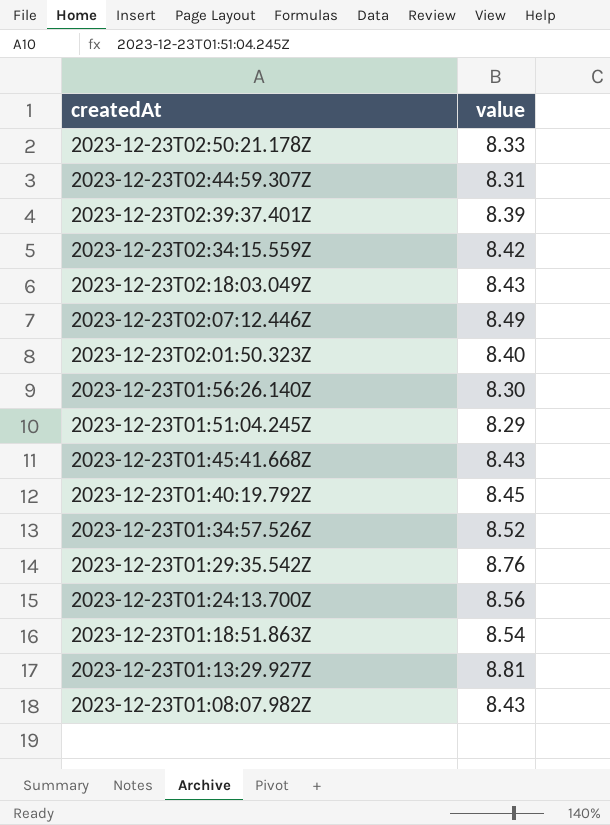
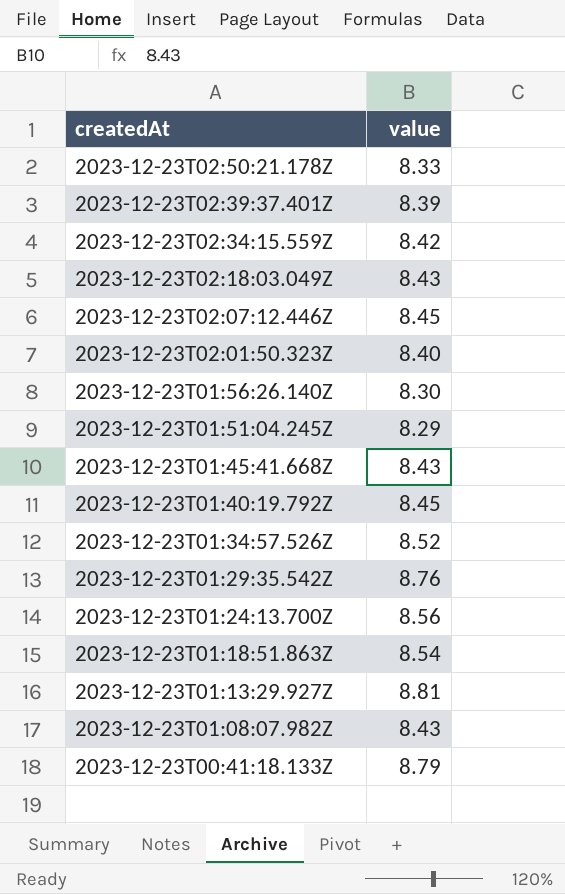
row 2023-12-23T02:44:59.307Z: 8.31 -> none
2023-12-23T02:07:12.446Z | value: 8.49 -> 8.45
row 2023-12-23T00:41:18.133Z: none -> 8.79

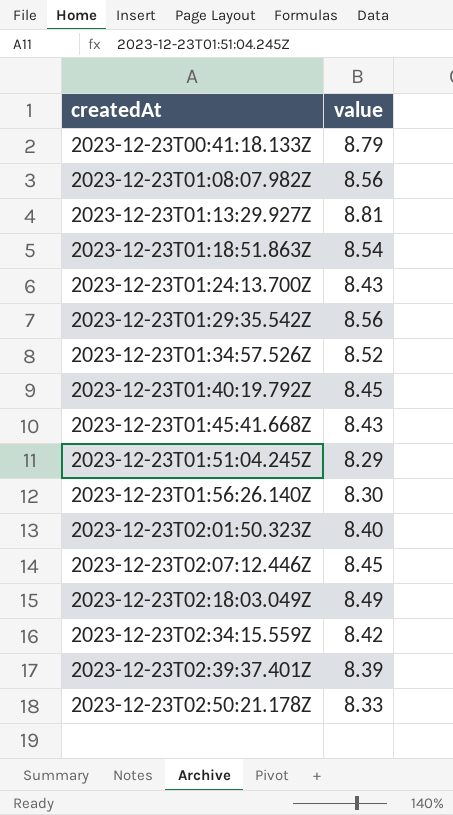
row order: createdAt descending -> createdAt ascending
2023-12-23T01:08:07.982Z | value: 8.43 -> 8.56
2023-12-23T01:24:13.700Z | value: 8.56 -> 8.43
2023-12-23T01:29:35.542Z | value: 8.76 -> 8.56
2023-12-23T02:18:03.049Z | value: 8.43 -> 8.49

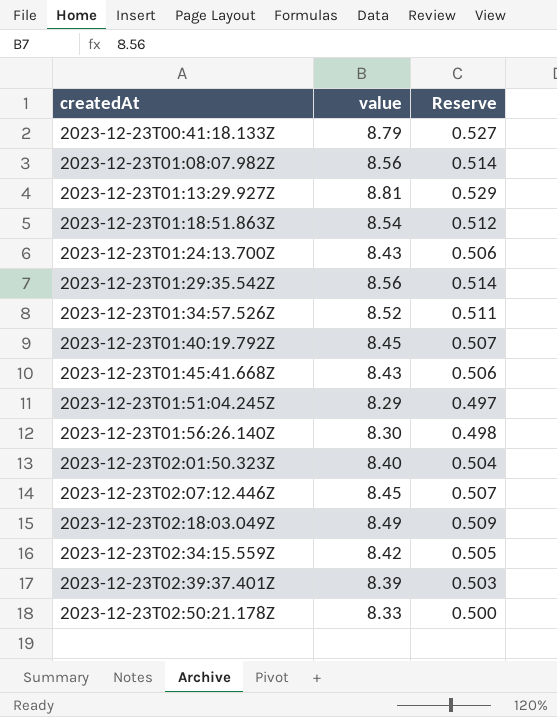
column Reserve | formula: none -> [value] * 0.06

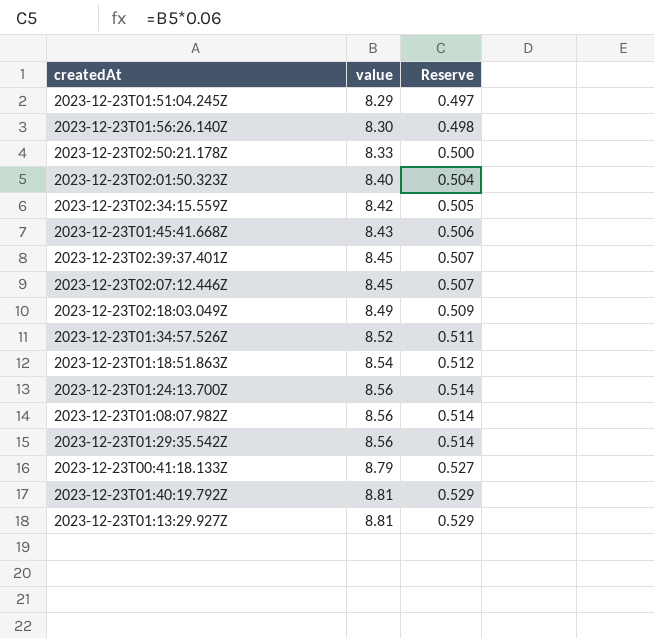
row order: createdAt ascending -> value ascending
2023-12-23T02:39:37.401Z | value: 8.39 -> 8.45
2023-12-23T02:39:37.401Z | Reserve: 0.503 -> 0.507
2023-12-23T01:24:13.700Z | value: 8.43 -> 8.56
2023-12-23T01:24:13.700Z | Reserve: 0.506 -> 0.514
2023-12-23T01:40:19.792Z | value: 8.45 -> 8.81
2023-12-23T01:40:19.792Z | Reserve: 0.507 -> 0.529

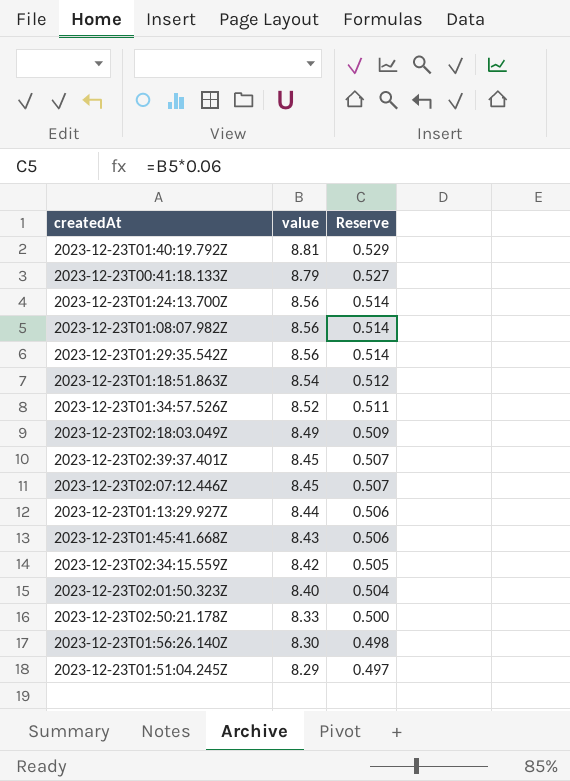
row order: value ascending -> value descending
2023-12-23T01:13:29.927Z | value: 8.81 -> 8.44
2023-12-23T01:13:29.927Z | Reserve: 0.529 -> 0.506

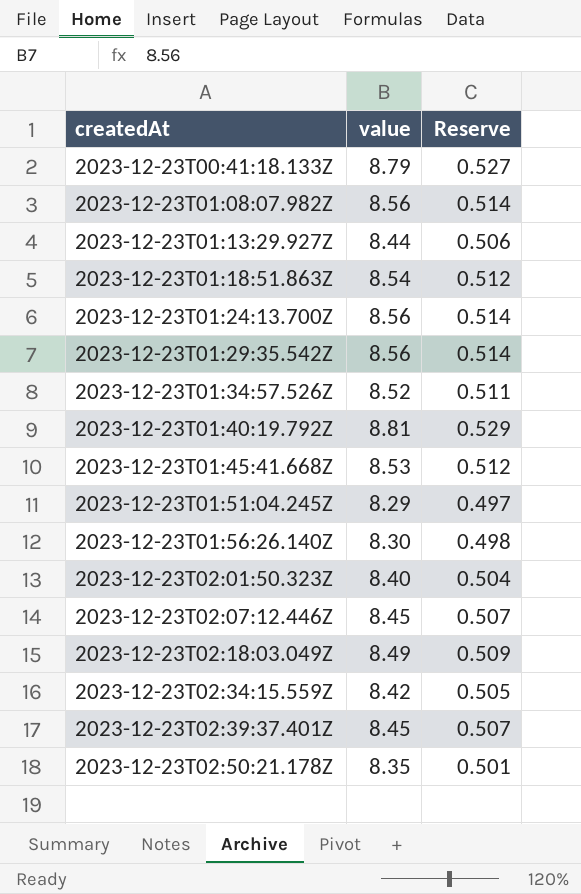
row order: value descending -> createdAt ascending
2023-12-23T01:45:41.668Z | value: 8.43 -> 8.53
2023-12-23T01:45:41.668Z | Reserve: 0.506 -> 0.512
2023-12-23T02:50:21.178Z | value: 8.33 -> 8.35
2023-12-23T02:50:21.178Z | Reserve: 0.500 -> 0.501

